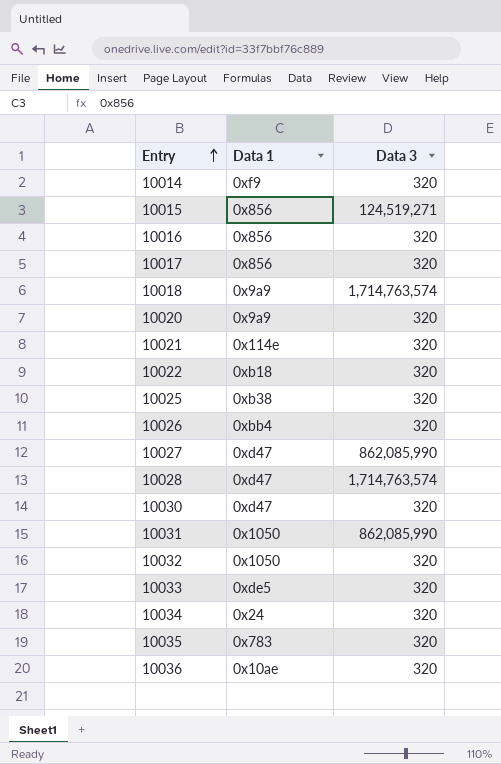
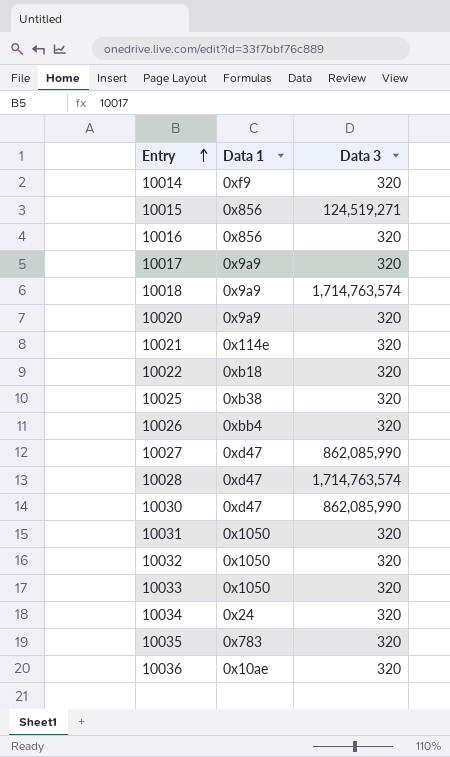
10017 | Data 1: 0x856 -> 0x9a9
10030 | Data 3: 320 -> 862,085,990
10031 | Data 3: 862,085,990 -> 320
10033 | Data 1: 0xde5 -> 0x1050

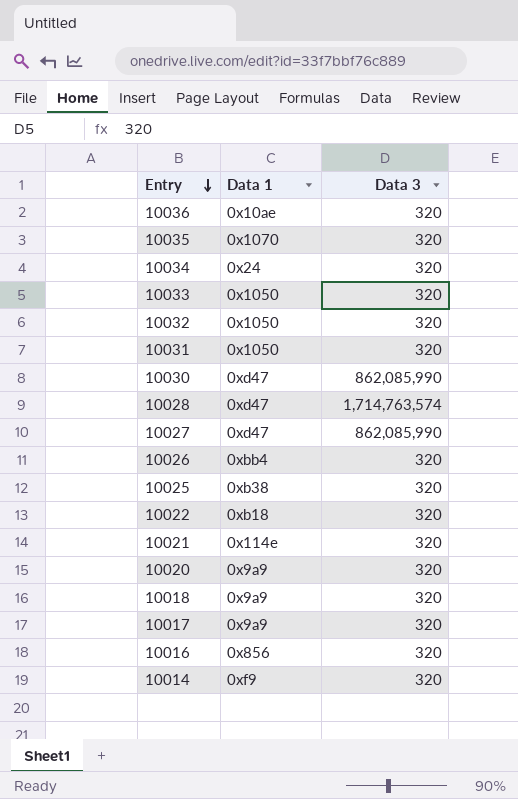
row order: Entry ascending -> Entry descending
row 10015: 0x856 | 124,519,271 -> none
10035 | Data 1: 0x783 -> 0x1070
10018 | Data 3: 1,714,763,574 -> 320

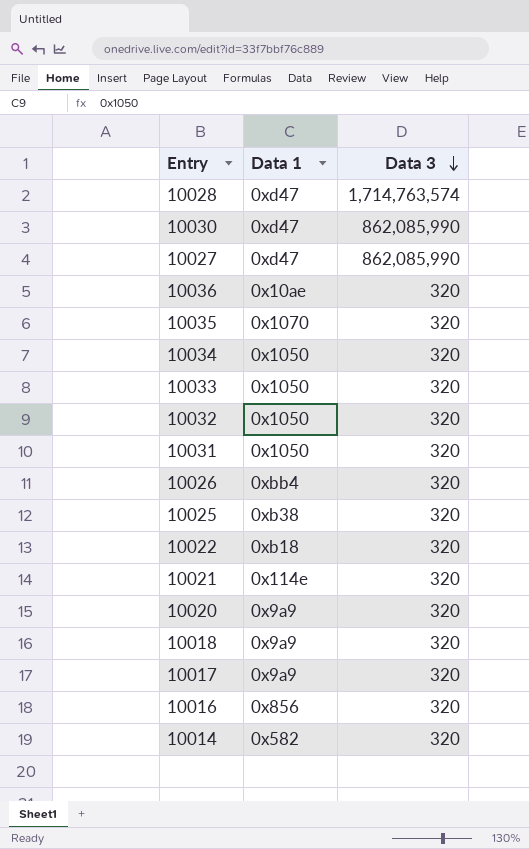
row order: Entry descending -> Data 3 descending
10034 | Data 1: 0x24 -> 0x1050
10014 | Data 1: 0xf9 -> 0x582

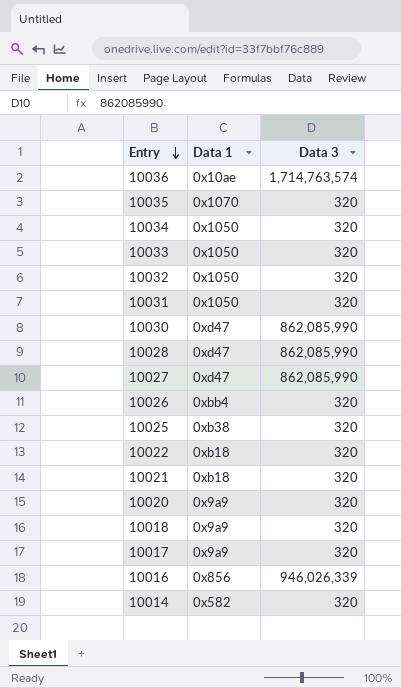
row order: Data 3 descending -> Entry descending
10036 | Data 3: 320 -> 1,714,763,574
10028 | Data 3: 1,714,763,574 -> 862,085,990
10021 | Data 1: 0x114e -> 0xb18
10016 | Data 3: 320 -> 946,026,339

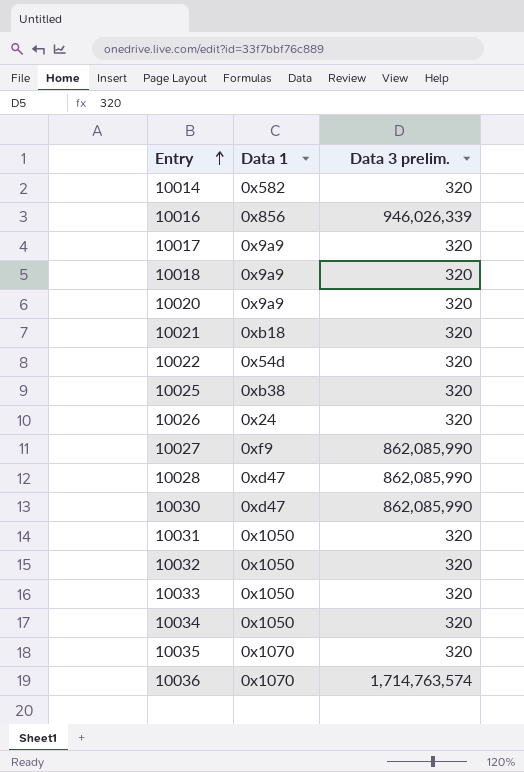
row order: Entry descending -> Entry ascending
column name: Data 3 -> Data 3 prelim.
10022 | Data 1: 0xb18 -> 0x54d
10026 | Data 1: 0xbb4 -> 0x24
10027 | Data 1: 0xd47 -> 0xf9
10036 | Data 1: 0x10ae -> 0x1070

